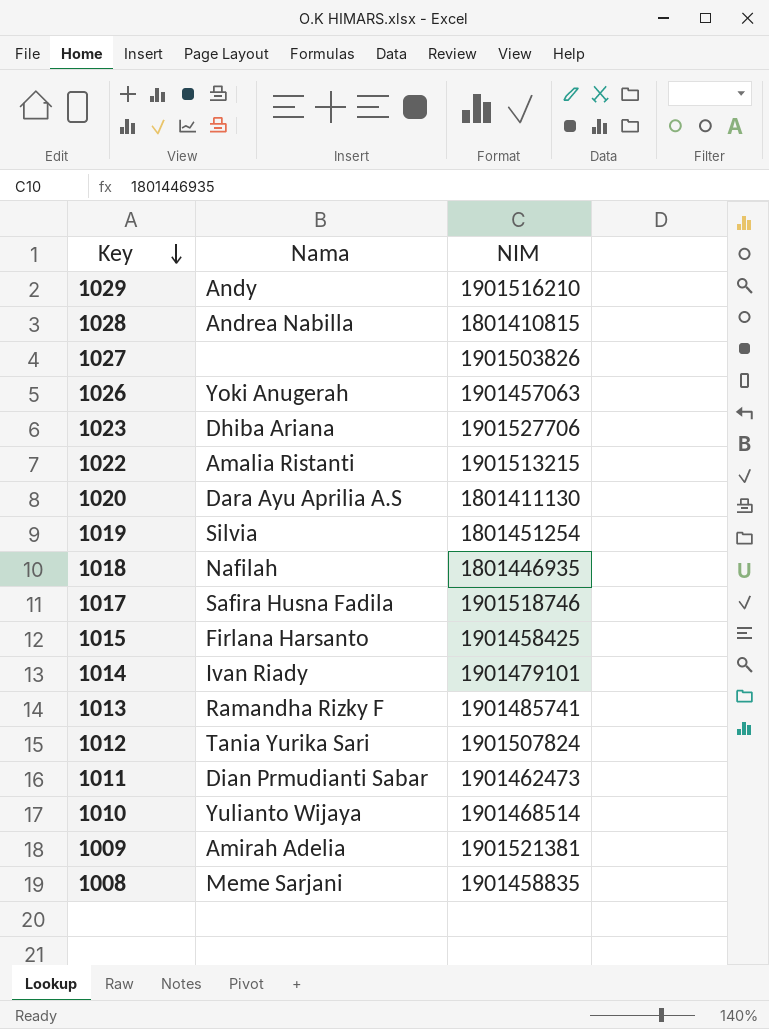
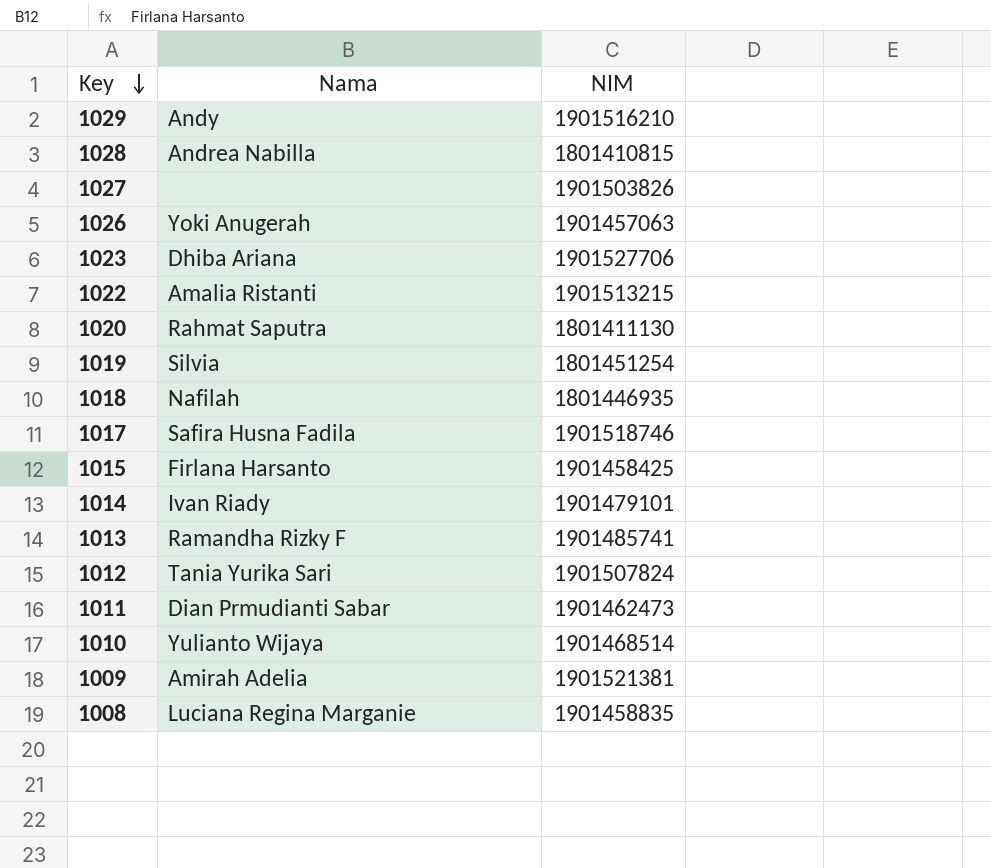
1020 | Nama: Dara Ayu Aprilia A.S -> Rahmat Saputra
1008 | Nama: Meme Sarjani -> Luciana Regina Marganie

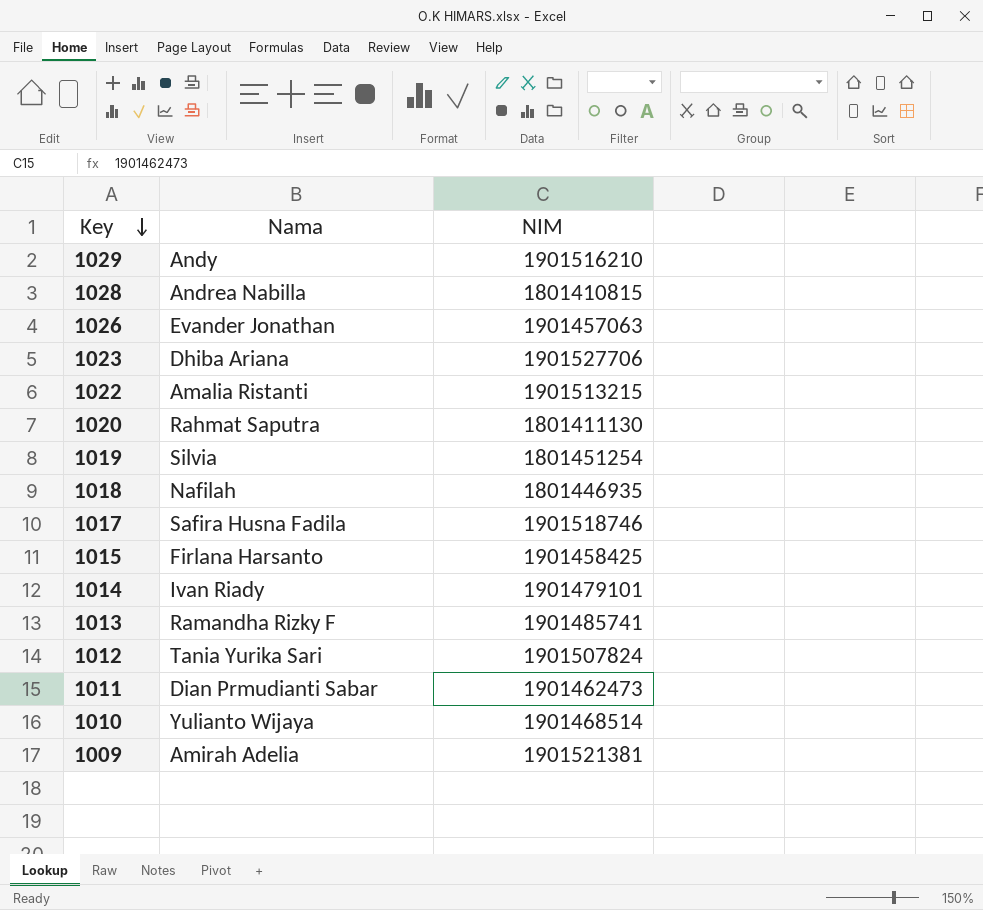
row 1027: none | 1901503826 -> none
row 1008: Luciana Regina Marganie | 1901458835 -> none
1026 | Nama: Yoki Anugerah -> Evander Jonathan

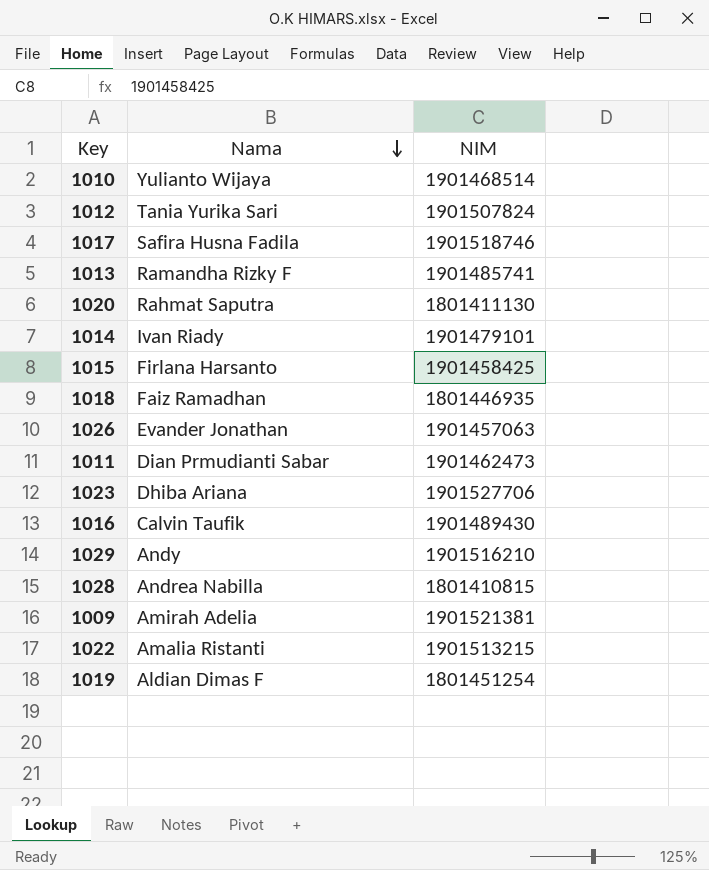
row order: Key descending -> Nama descending
1018 | Nama: Nafilah -> Faiz Ramadhan
row 1016: none -> Calvin Taufik | 1901489430
1019 | Nama: Silvia -> Aldian Dimas F

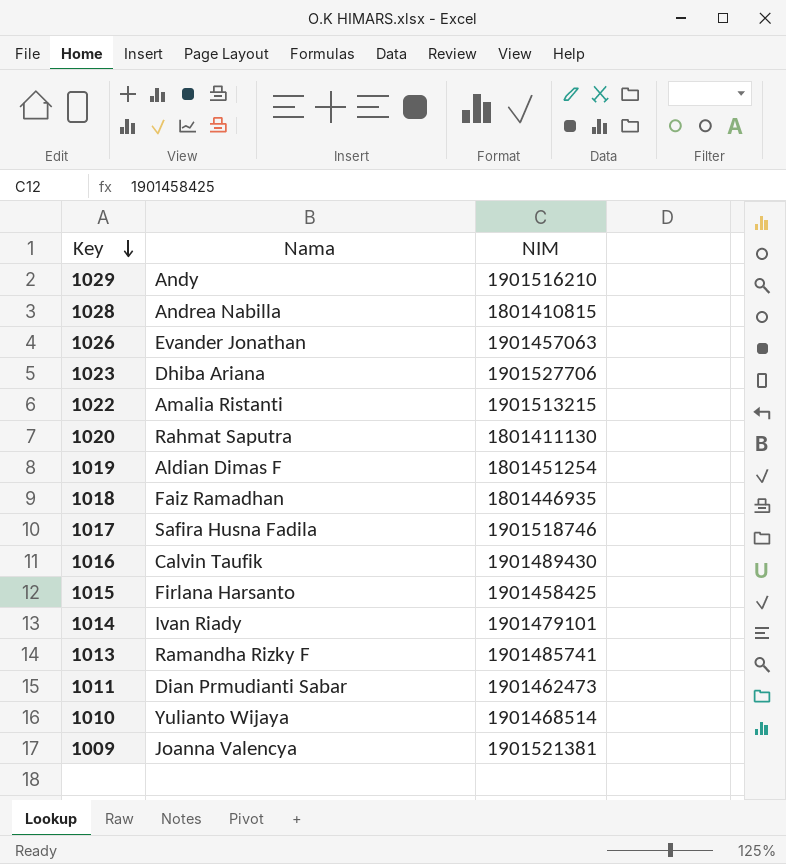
row order: Nama descending -> Key descending
row 1012: Tania Yurika Sari | 1901507824 -> none
1009 | Nama: Amirah Adelia -> Joanna Valencya

